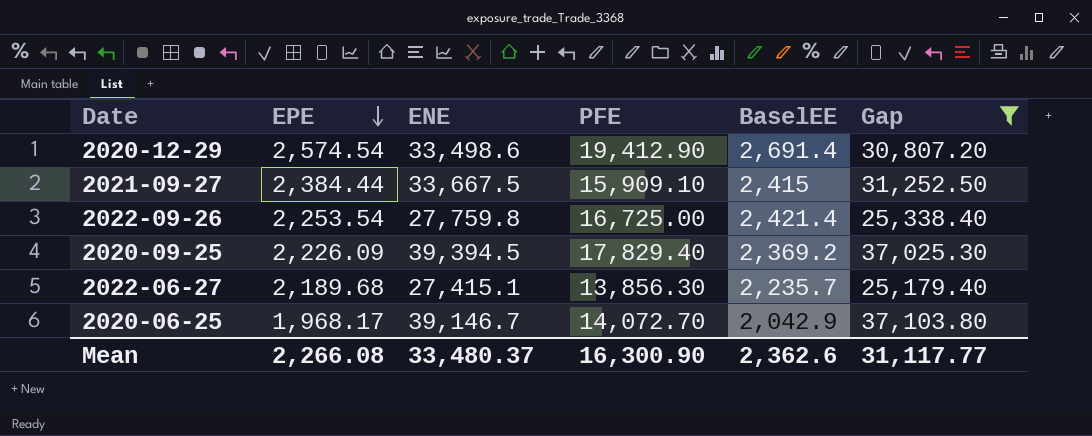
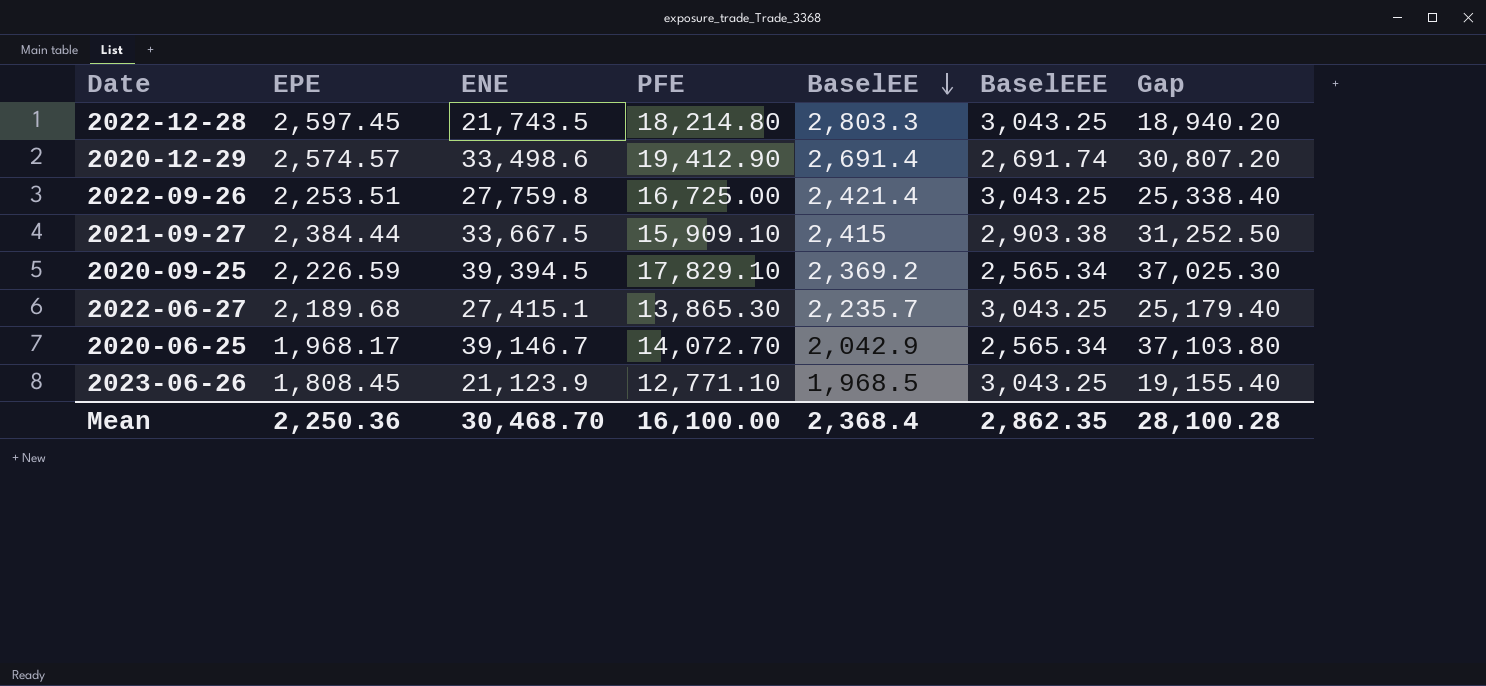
filter: Gap >= 25,179.40 -> none
row order: EPE descending -> BaselEE descending
column BaselEEE | position: none -> 6
2020-12-29 | EPE: 2,574.54 -> 2,574.57
2022-09-26 | EPE: 2,253.54 -> 2,253.51
2020-09-25 | EPE: 2,226.09 -> 2,226.59
2020-09-25 | PFE: 17,829.40 -> 17,829.10
2022-06-27 | PFE: 13,856.30 -> 13,865.30
Mean | EPE: 2,266.08 -> 2,250.36
Mean | ENE: 33,480.37 -> 30,468.70
Mean | PFE: 16,300.90 -> 16,100.00
Mean | BaselEE: 2,362.6 -> 2,368.4
Mean | Gap: 31,117.77 -> 28,100.28

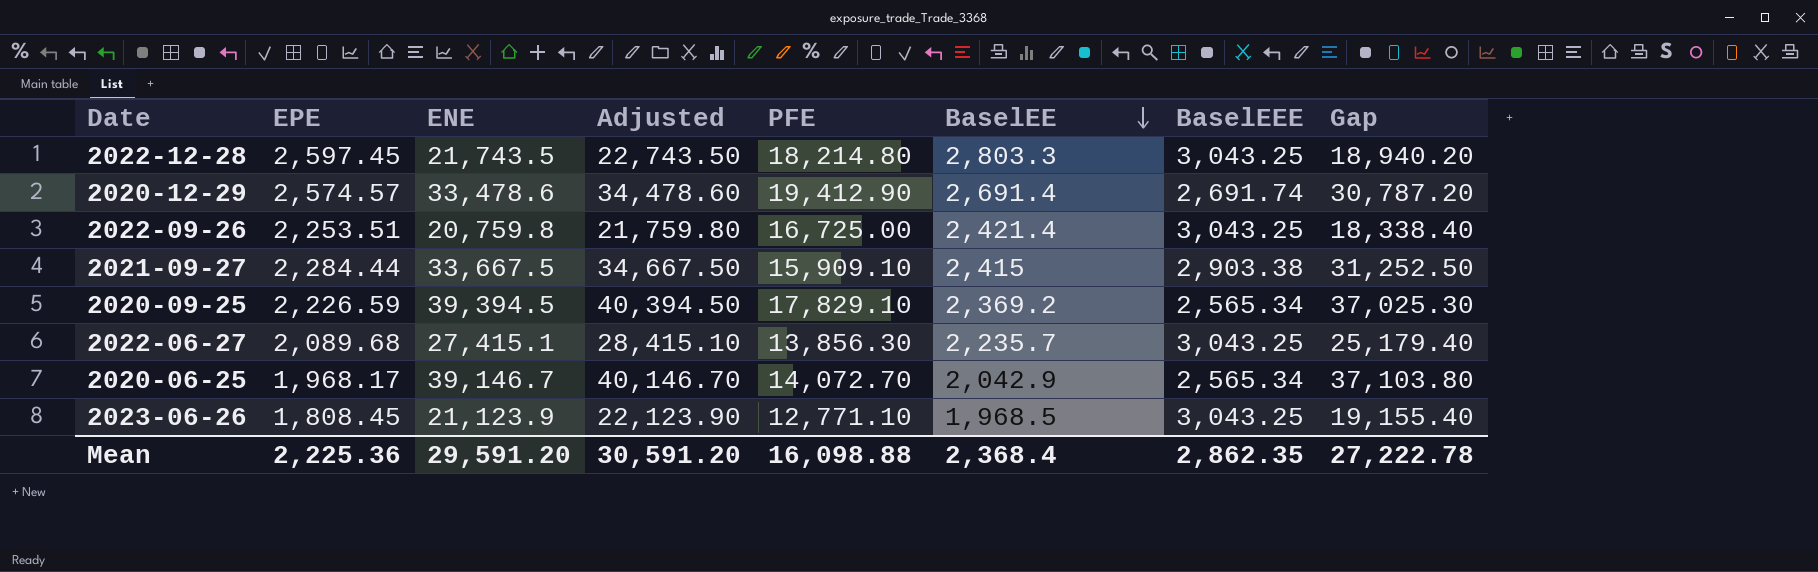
column Adjusted | formula: none -> [ENE] + 1000
2020-12-29 | ENE: 33,498.6 -> 33,478.6
2020-12-29 | Gap: 30,807.20 -> 30,787.20
2022-09-26 | ENE: 27,759.8 -> 20,759.8
2022-09-26 | Gap: 25,338.40 -> 18,338.40
2021-09-27 | EPE: 2,384.44 -> 2,284.44
2022-06-27 | EPE: 2,189.68 -> 2,089.68
2022-06-27 | PFE: 13,865.30 -> 13,856.30
Mean | EPE: 2,250.36 -> 2,225.36
Mean | ENE: 30,468.70 -> 29,591.20
Mean | PFE: 16,100.00 -> 16,098.88
Mean | Gap: 28,100.28 -> 27,222.78

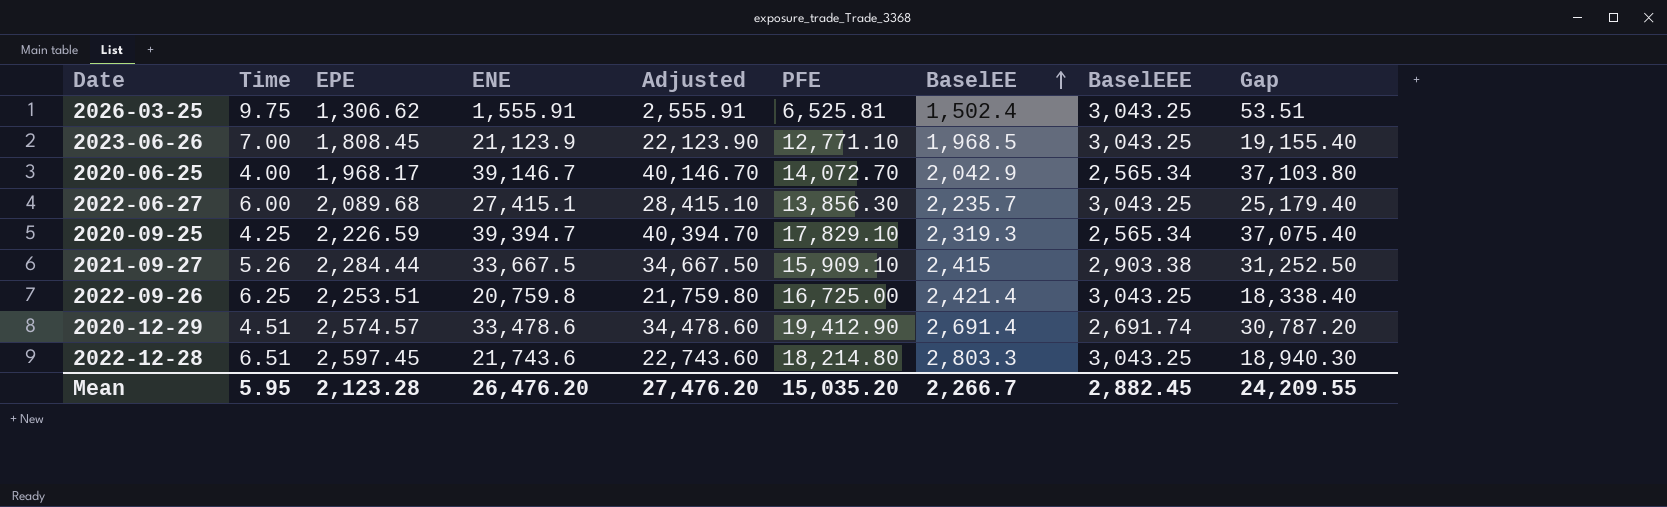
row order: BaselEE descending -> BaselEE ascending
column Time | position: none -> 2
row 2026-03-25: none -> 9.75 | 1,306.62 | 1,555.91 | 2,555.91 | 6,525.81 | 1,502.4 | 3,043.25 | 53.51
2020-09-25 | ENE: 39,394.5 -> 39,394.7
2020-09-25 | Adjusted: 40,394.50 -> 40,394.70
2020-09-25 | BaselEE: 2,369.2 -> 2,319.3
2020-09-25 | Gap: 37,025.30 -> 37,075.40
2022-12-28 | ENE: 21,743.5 -> 21,743.6
2022-12-28 | Adjusted: 22,743.50 -> 22,743.60
2022-12-28 | Gap: 18,940.20 -> 18,940.30
Mean | EPE: 2,225.36 -> 2,123.28
Mean | ENE: 29,591.20 -> 26,476.20
Mean | Adjusted: 30,591.20 -> 27,476.20
Mean | PFE: 16,098.88 -> 15,035.20
Mean | BaselEE: 2,368.4 -> 2,266.7
Mean | BaselEEE: 2,862.35 -> 2,882.45
Mean | Gap: 27,222.78 -> 24,209.55

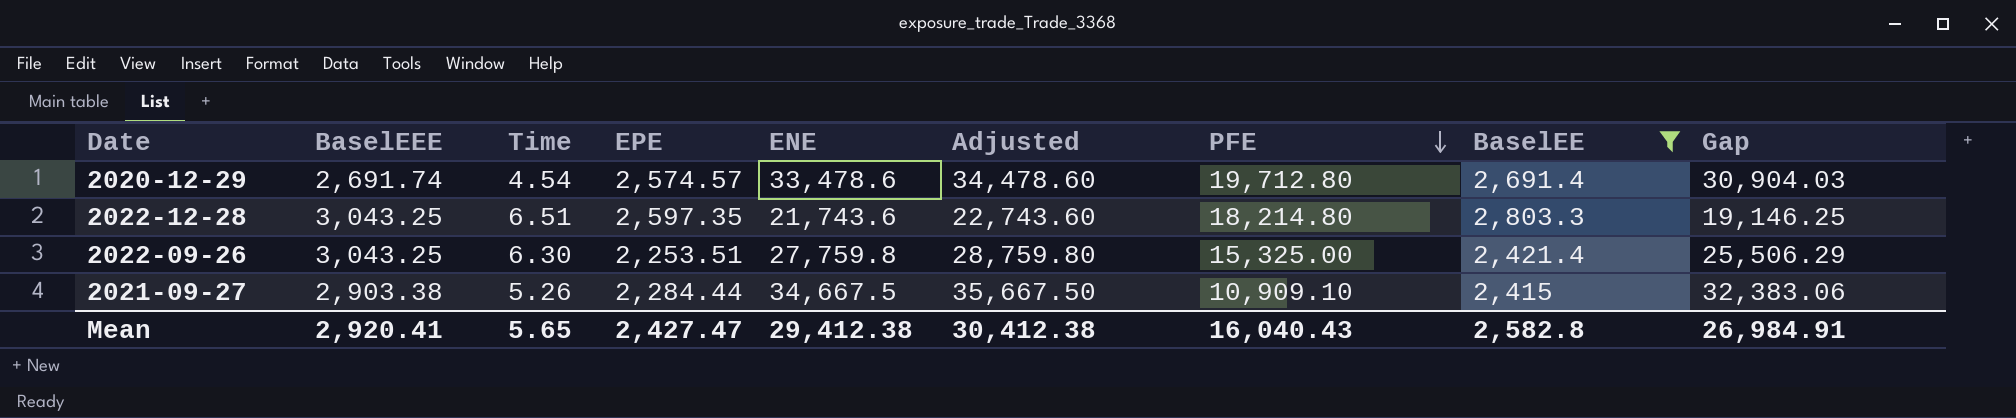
filter: none -> BaselEE >= 2,415
row order: BaselEE ascending -> PFE descending
column BaselEEE | position: 8 -> 2
column Gap | formula: [ENE] - [BaselEE] -> [ENE] - [EPE]
2020-12-29 | Time: 4.51 -> 4.54
2020-12-29 | PFE: 19,412.90 -> 19,712.80
2022-12-28 | EPE: 2,597.45 -> 2,597.35
2022-09-26 | Time: 6.25 -> 6.30
2022-09-26 | ENE: 20,759.8 -> 27,759.8
2022-09-26 | Adjusted: 21,759.80 -> 28,759.80
2022-09-26 | PFE: 16,725.00 -> 15,325.00
2021-09-27 | ENE: 33,667.5 -> 34,667.5
2021-09-27 | Adjusted: 34,667.50 -> 35,667.50
2021-09-27 | PFE: 15,909.10 -> 10,909.10
Mean | BaselEEE: 2,882.45 -> 2,920.41
Mean | Time: 5.95 -> 5.65
Mean | EPE: 2,123.28 -> 2,427.47
Mean | ENE: 26,476.20 -> 29,412.38
Mean | Adjusted: 27,476.20 -> 30,412.38
Mean | PFE: 15,035.20 -> 16,040.43
Mean | BaselEE: 2,266.7 -> 2,582.8
Mean | Gap: 24,209.55 -> 26,984.91

